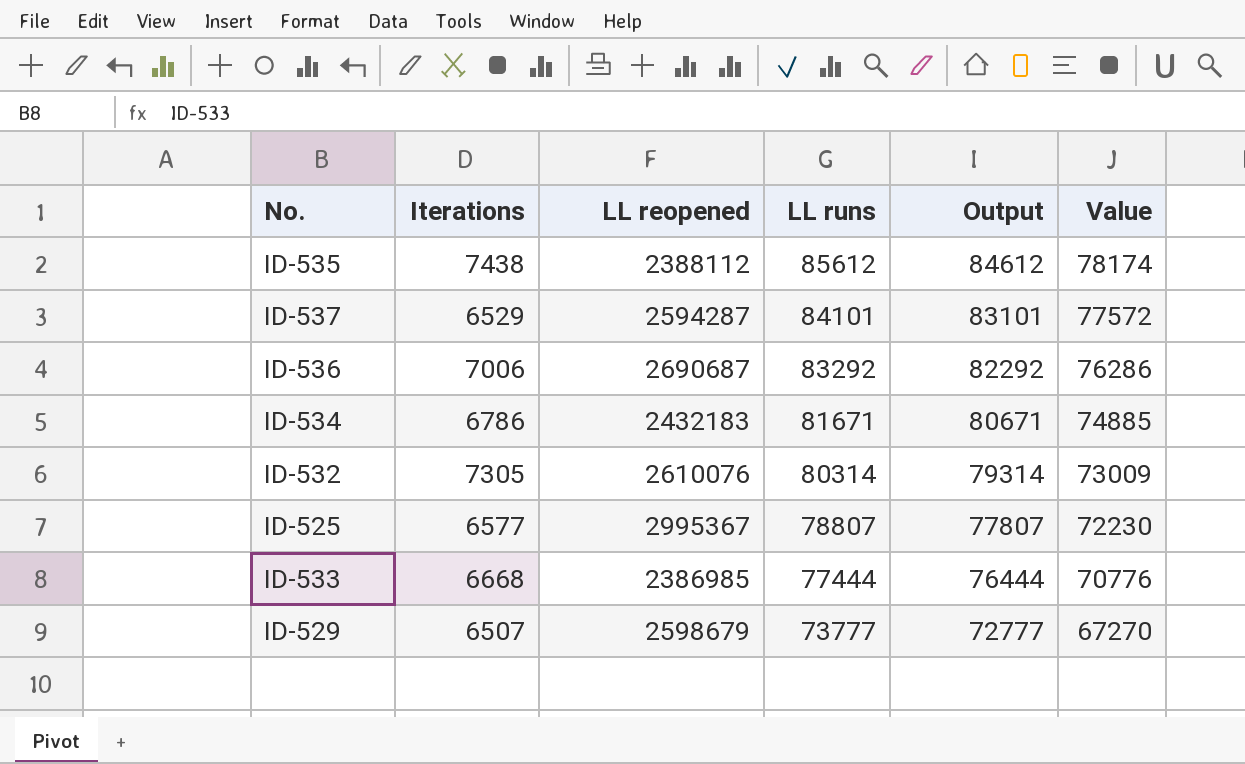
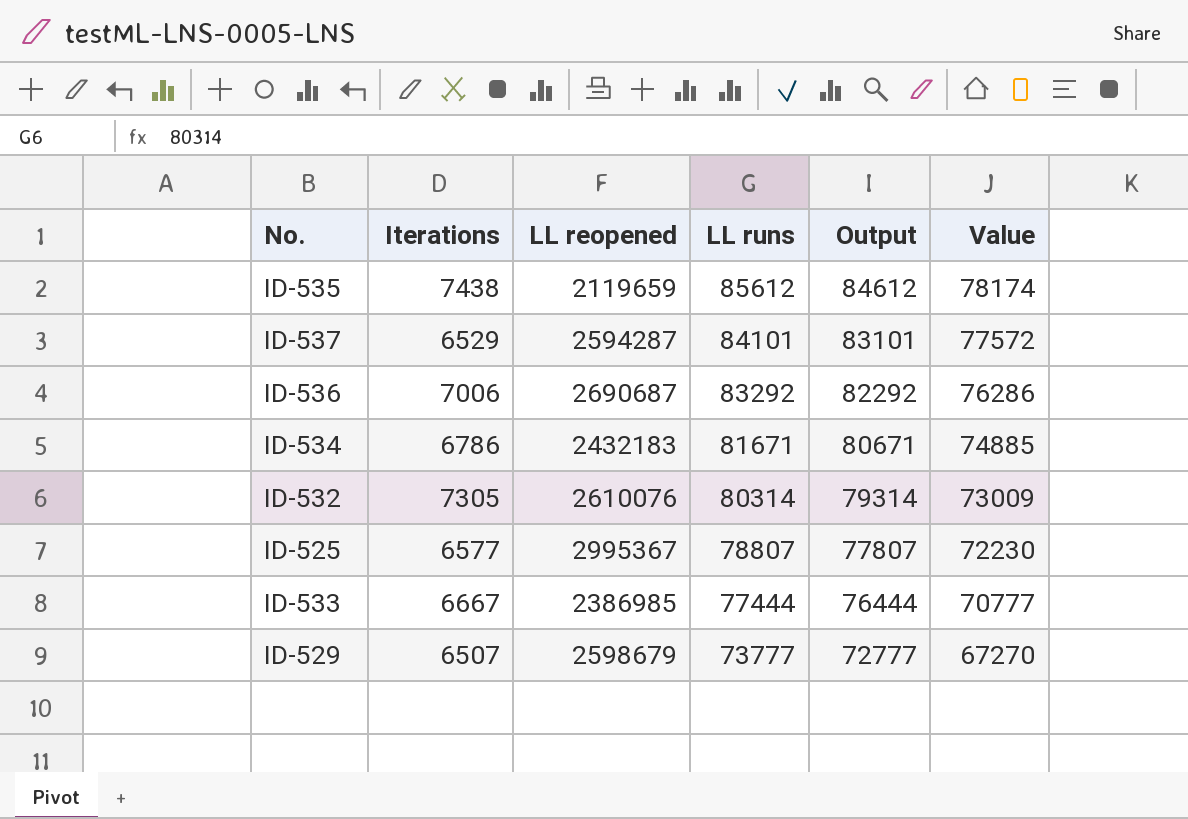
ID-535 | LL reopened: 2388112 -> 2119659
ID-533 | Iterations: 6668 -> 6667
ID-533 | Value: 70776 -> 70777

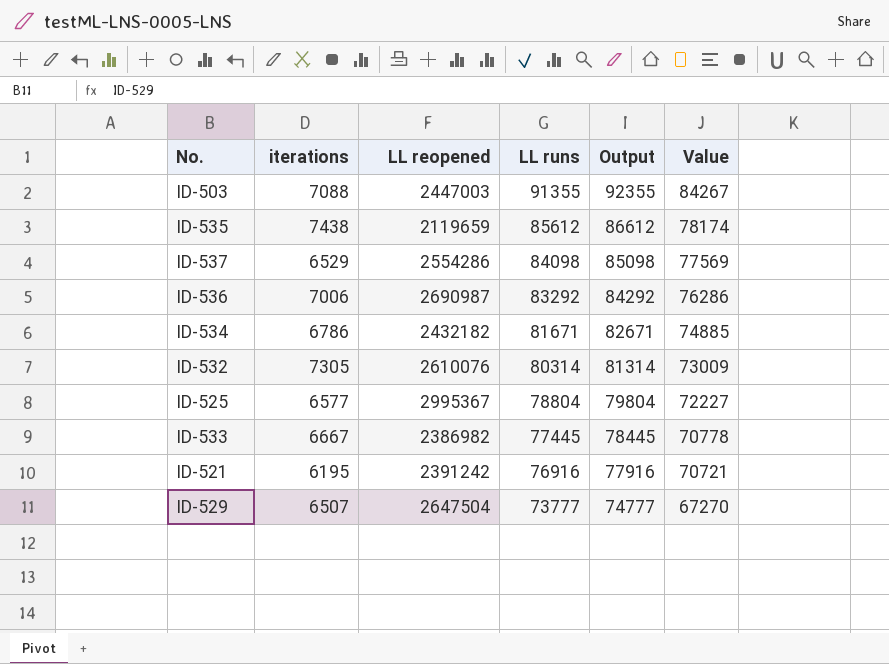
column name: Iterations -> iterations
column Output | formula: [LL runs] - 1000 -> [LL runs] + 1000
row ID-503: none -> 7088 | 2447003 | 91355 | 92355 | 84267
ID-537 | LL reopened: 2594287 -> 2554286
ID-537 | LL runs: 84101 -> 84098
ID-537 | Value: 77572 -> 77569
ID-536 | LL reopened: 2690687 -> 2690987
ID-534 | LL reopened: 2432183 -> 2432182
ID-525 | LL runs: 78807 -> 78804
ID-525 | Value: 72230 -> 72227
ID-533 | LL reopened: 2386985 -> 2386982
ID-533 | LL runs: 77444 -> 77445
ID-533 | Value: 70777 -> 70778
row ID-521: none -> 6195 | 2391242 | 76916 | 77916 | 70721
ID-529 | LL reopened: 2598679 -> 2647504

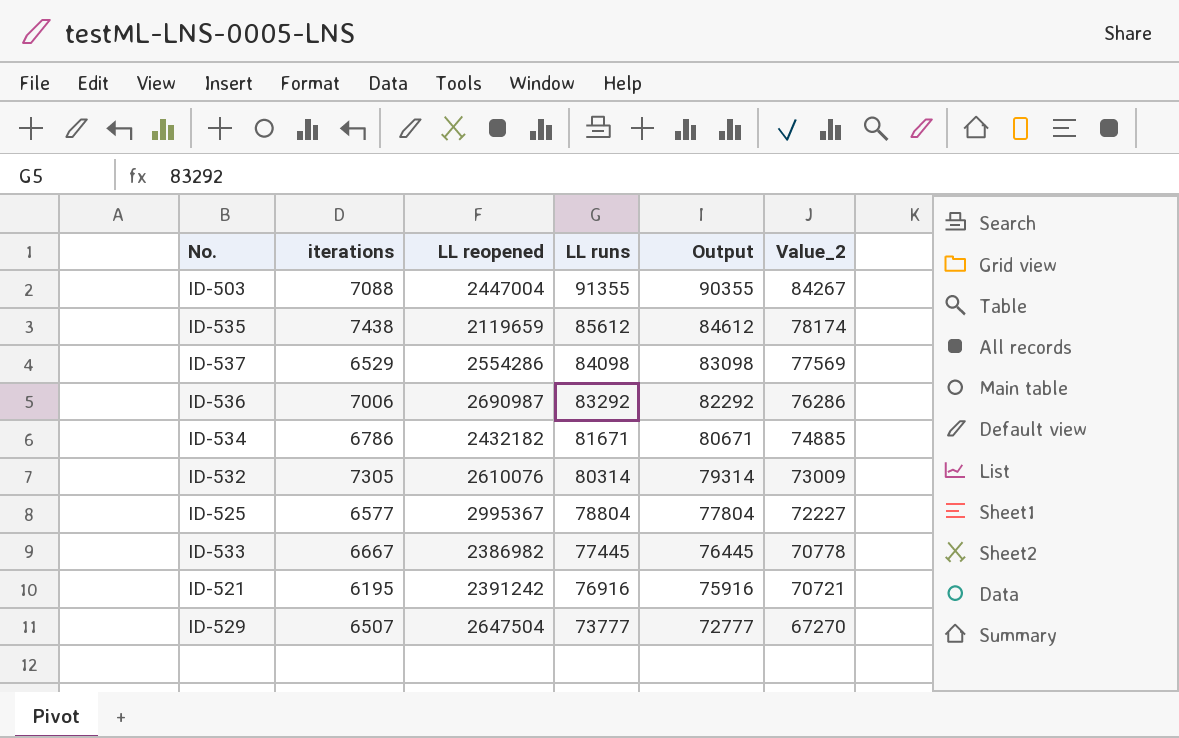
column Output | formula: [LL runs] + 1000 -> [LL runs] - 1000
column name: Value -> Value_2
ID-503 | LL reopened: 2447003 -> 2447004

